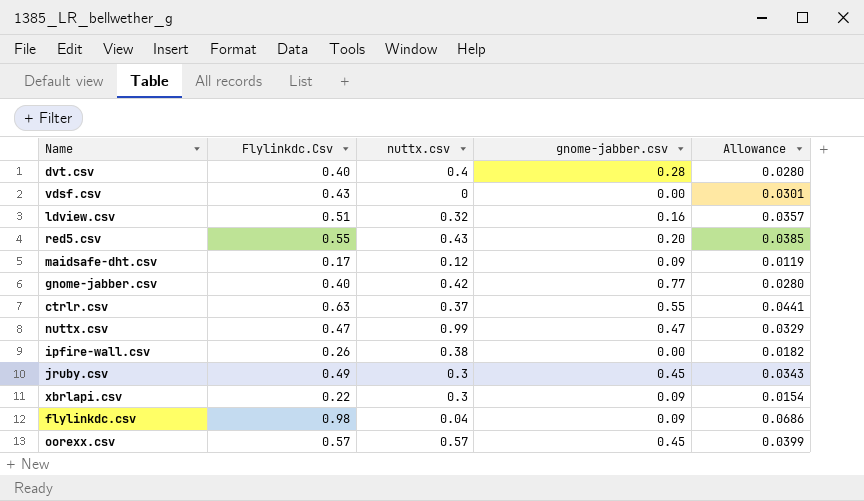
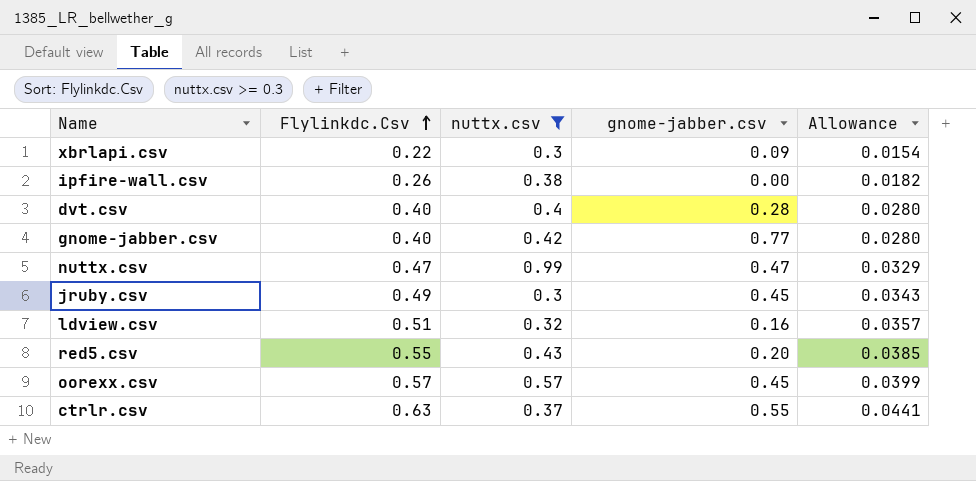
filter: none -> nuttx.csv >= 0.3
row order: none -> Flylinkdc.Csv ascending

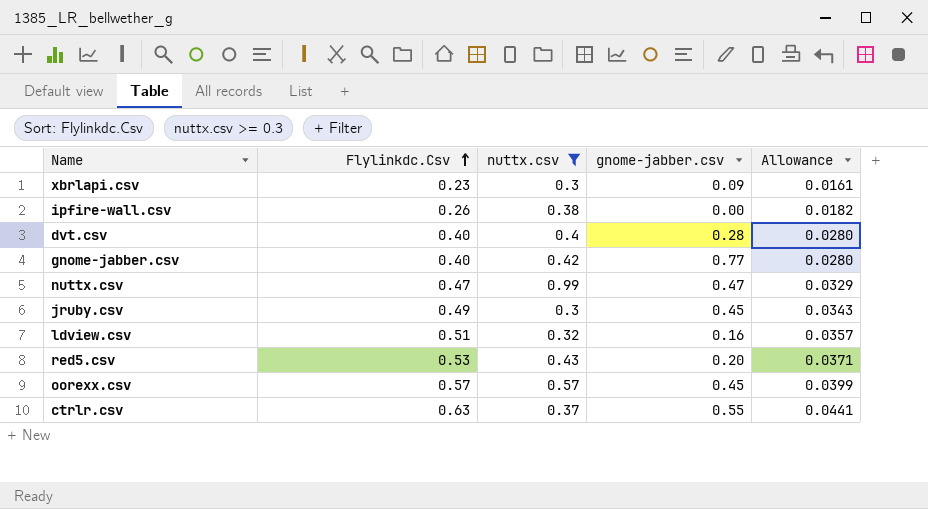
xbrlapi.csv | Flylinkdc.Csv: 0.22 -> 0.23
xbrlapi.csv | Allowance: 0.0154 -> 0.0161
red5.csv | Flylinkdc.Csv: 0.55 -> 0.53
red5.csv | Allowance: 0.0385 -> 0.0371

